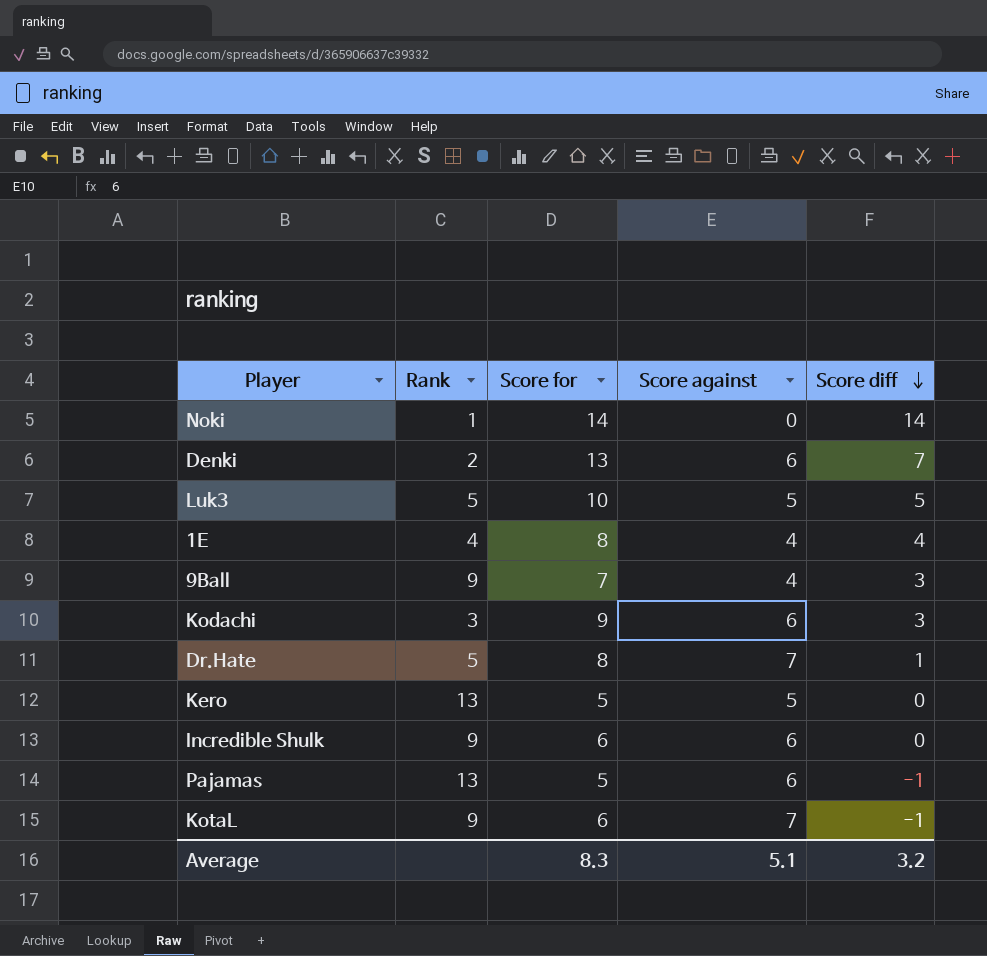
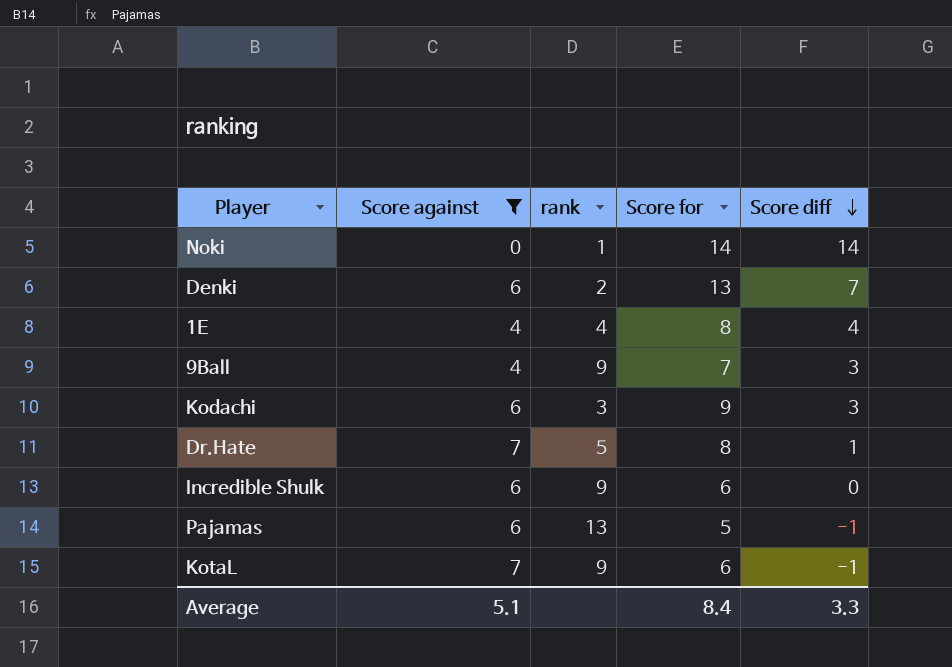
filter: none -> Score against != 5
column Score against | position: 4 -> 2
column name: Rank -> rank
Average | Score for: 8.3 -> 8.4
Average | Score diff: 3.2 -> 3.3

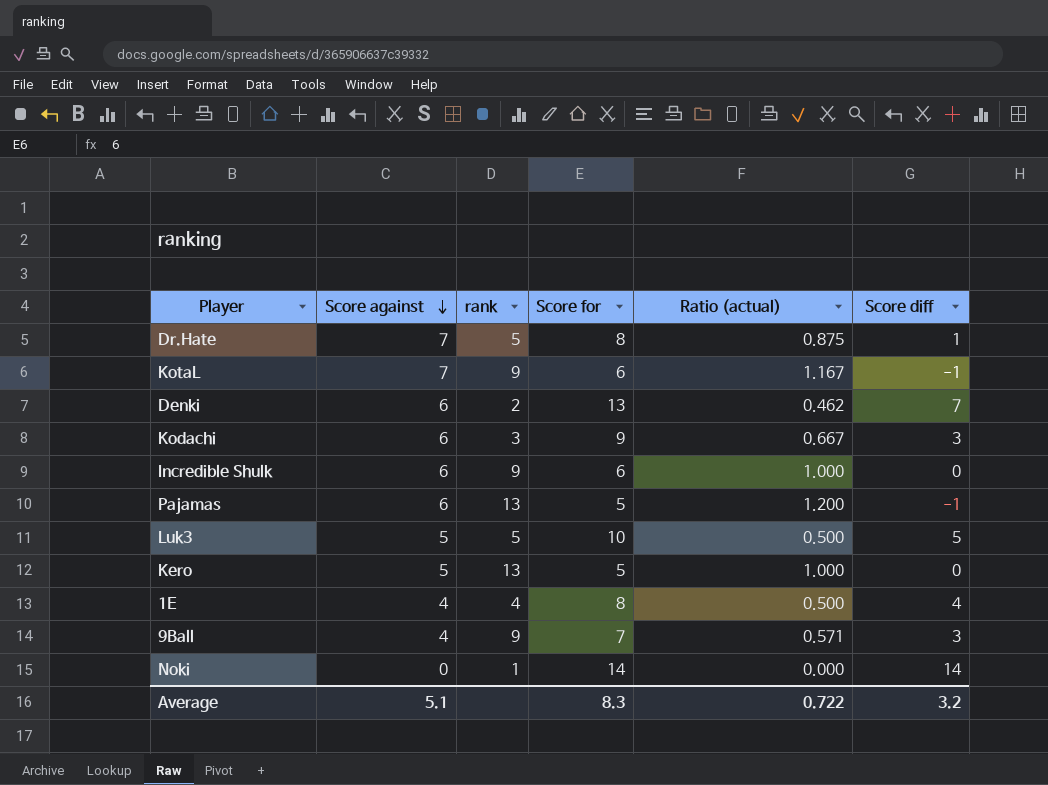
filter: Score against != 5 -> none
row order: Score diff descending -> Score against descending
column Ratio (actual) | formula: none -> [Score against] / [Score for]
Average | Score for: 8.4 -> 8.3
Average | Score diff: 3.3 -> 3.2

